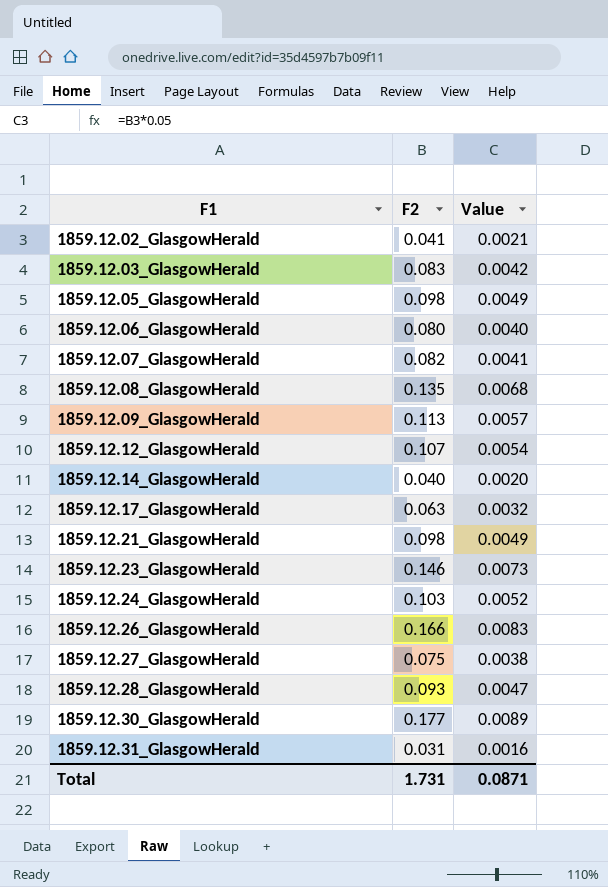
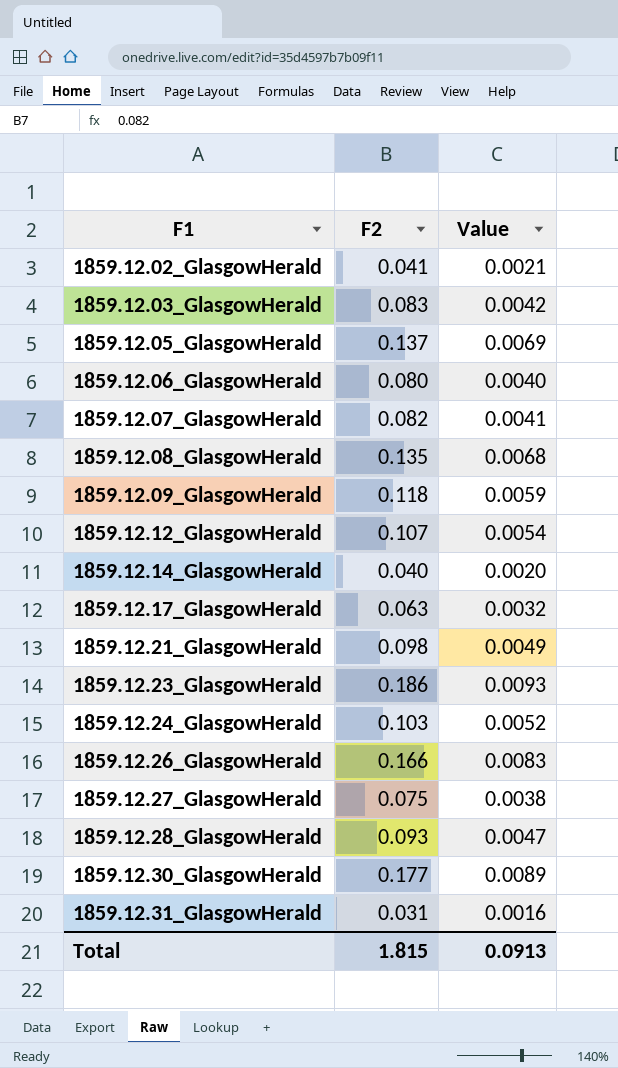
1859.12.05_GlasgowHerald | F2: 0.098 -> 0.137
1859.12.05_GlasgowHerald | Value: 0.0049 -> 0.0069
1859.12.09_GlasgowHerald | F2: 0.113 -> 0.118
1859.12.09_GlasgowHerald | Value: 0.0057 -> 0.0059
1859.12.23_GlasgowHerald | F2: 0.146 -> 0.186
1859.12.23_GlasgowHerald | Value: 0.0073 -> 0.0093
Total | F2: 1.731 -> 1.815
Total | Value: 0.0871 -> 0.0913

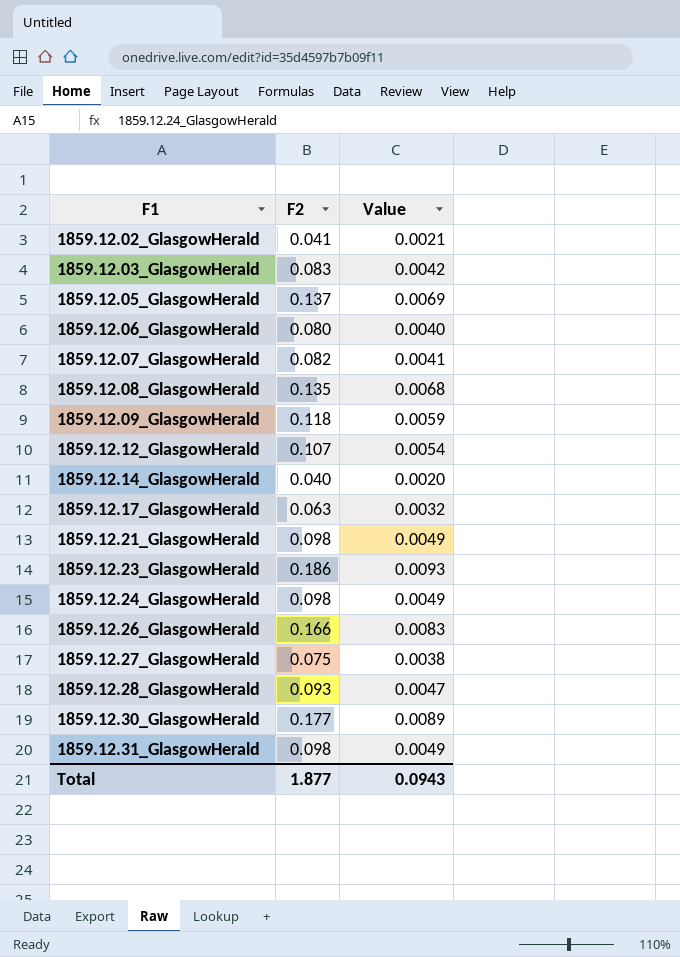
1859.12.24_GlasgowHerald | F2: 0.103 -> 0.098
1859.12.24_GlasgowHerald | Value: 0.0052 -> 0.0049
1859.12.31_GlasgowHerald | F2: 0.031 -> 0.098
1859.12.31_GlasgowHerald | Value: 0.0016 -> 0.0049
Total | F2: 1.815 -> 1.877
Total | Value: 0.0913 -> 0.0943

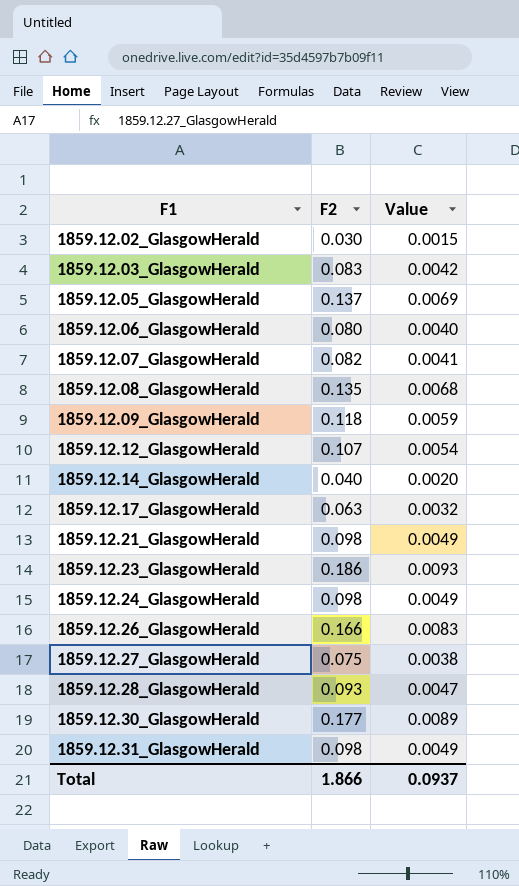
1859.12.02_GlasgowHerald | F2: 0.041 -> 0.030
1859.12.02_GlasgowHerald | Value: 0.0021 -> 0.0015
Total | F2: 1.877 -> 1.866
Total | Value: 0.0943 -> 0.0937

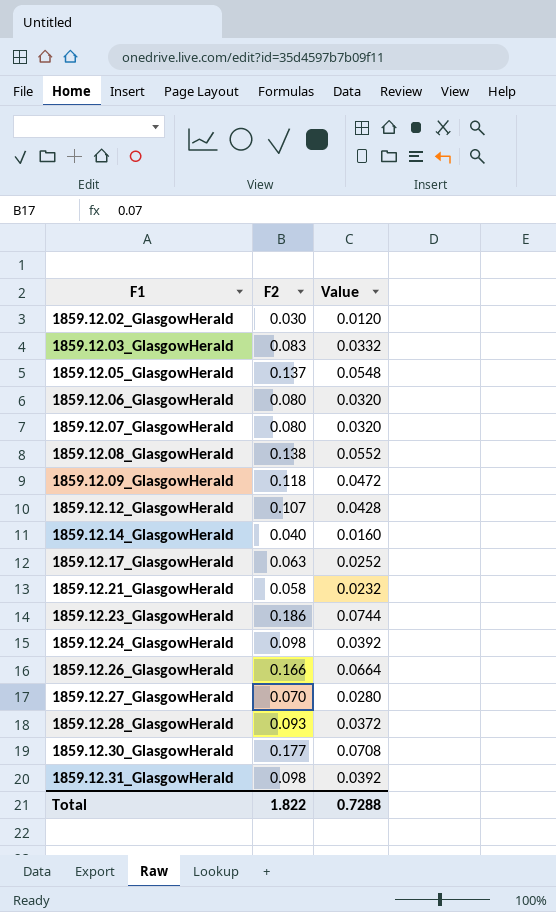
column Value | formula: [F2] * 0.05 -> [F2] * 0.4
1859.12.07_GlasgowHerald | F2: 0.082 -> 0.080
1859.12.08_GlasgowHerald | F2: 0.135 -> 0.138
1859.12.21_GlasgowHerald | F2: 0.098 -> 0.058
1859.12.27_GlasgowHerald | F2: 0.075 -> 0.070
Total | F2: 1.866 -> 1.822
Total | Value: 0.0937 -> 0.7288

